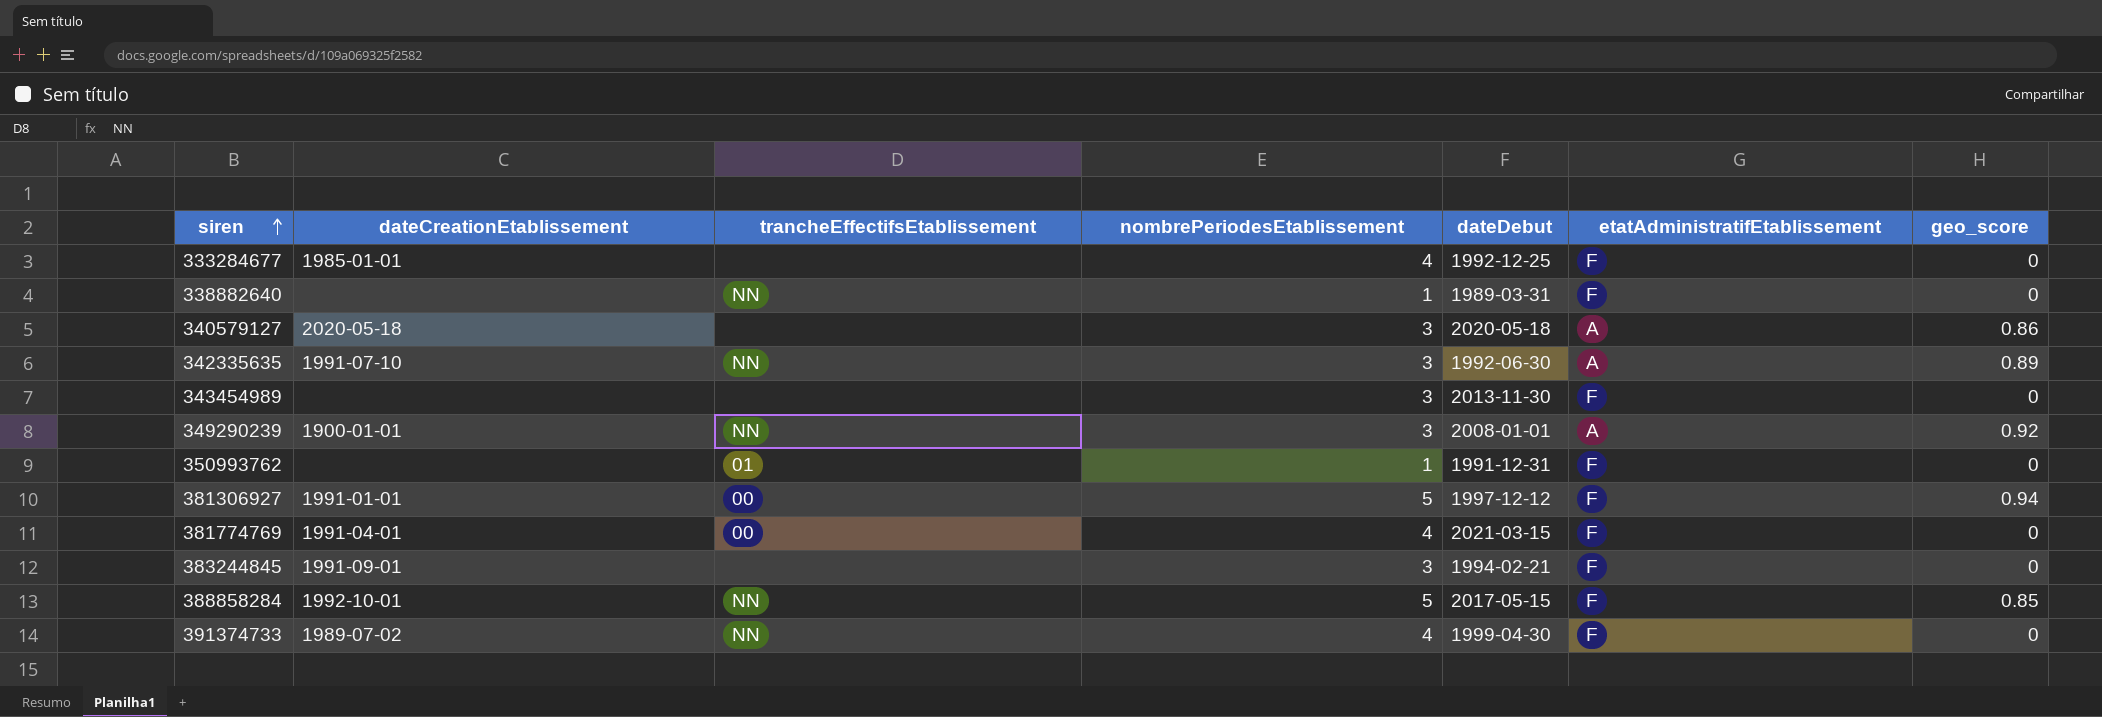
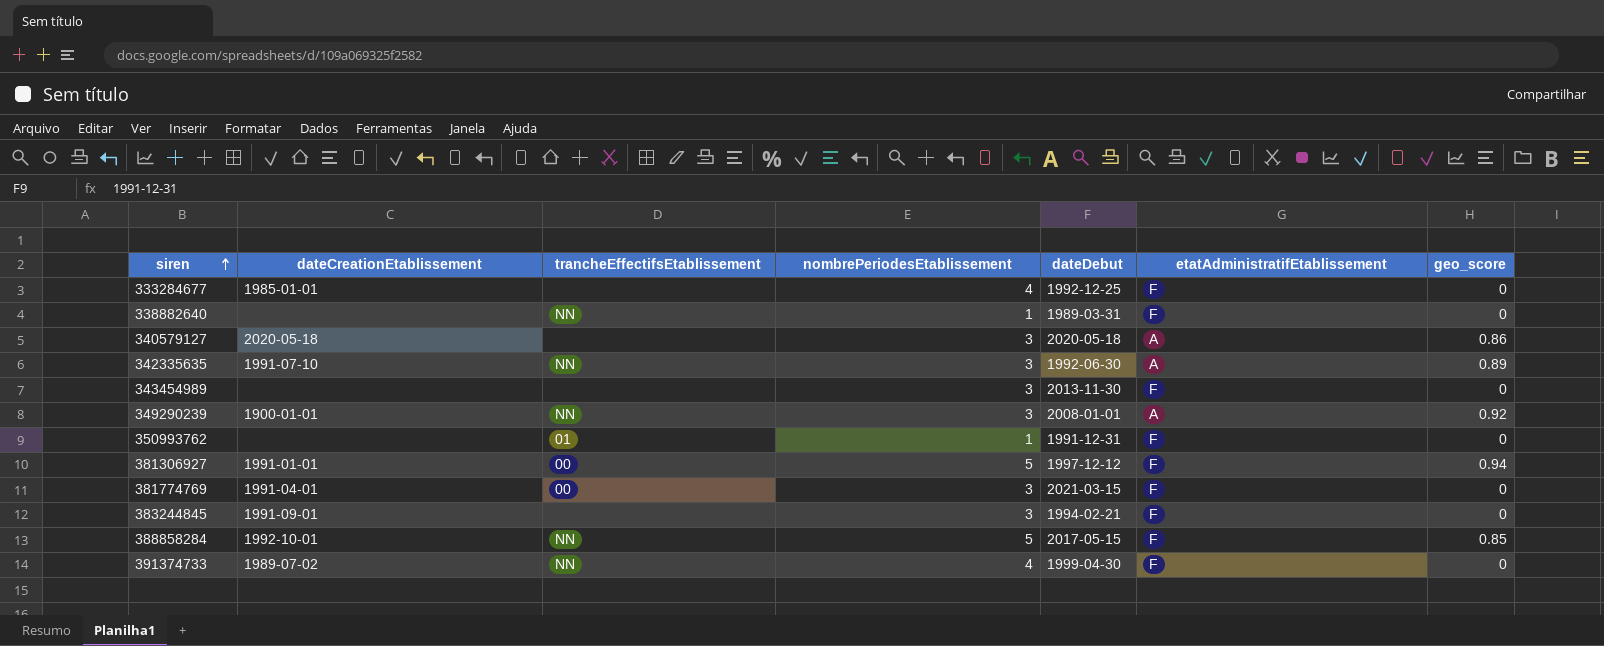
381774769 | nombrePeriodesEtablissement: 4 -> 3

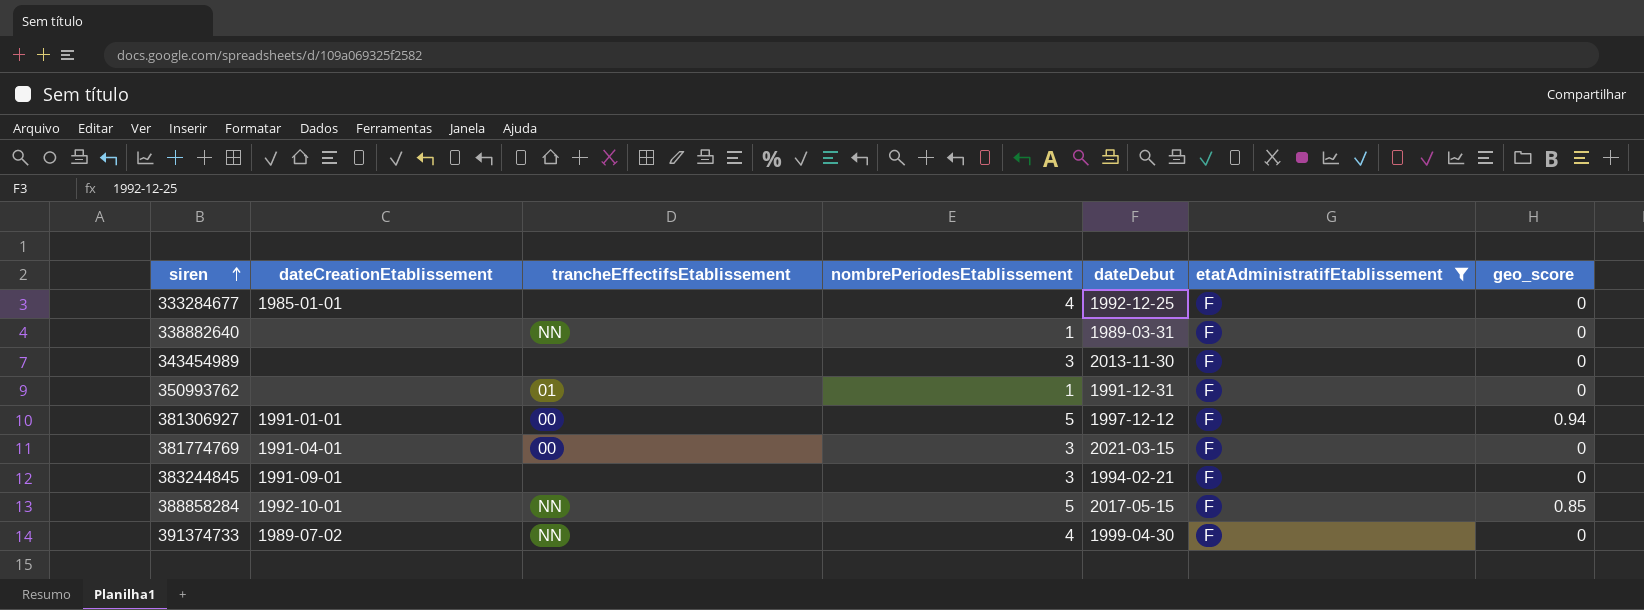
filter: none -> etatAdministratifEtablissement = F

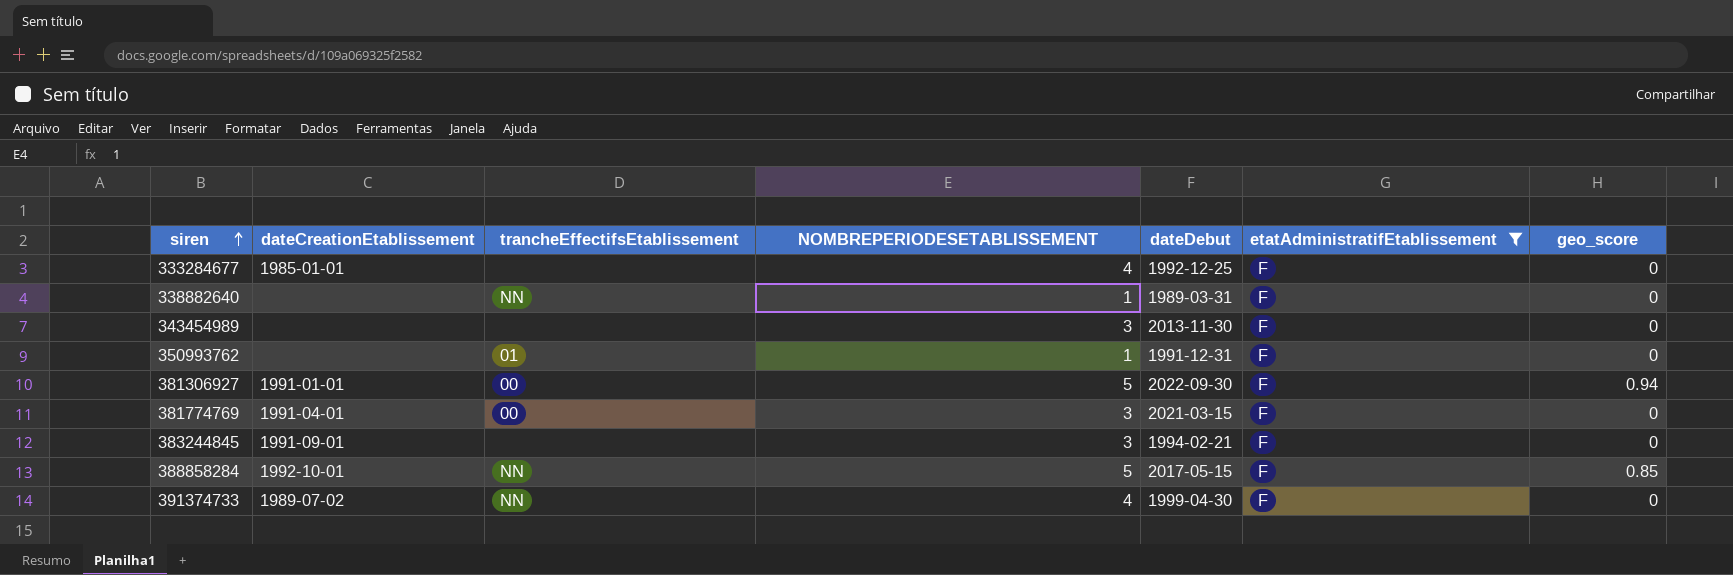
column name: nombrePeriodesEtablissement -> NOMBREPERIODESETABLISSEMENT
381306927 | dateDebut: 1997-12-12 -> 2022-09-30

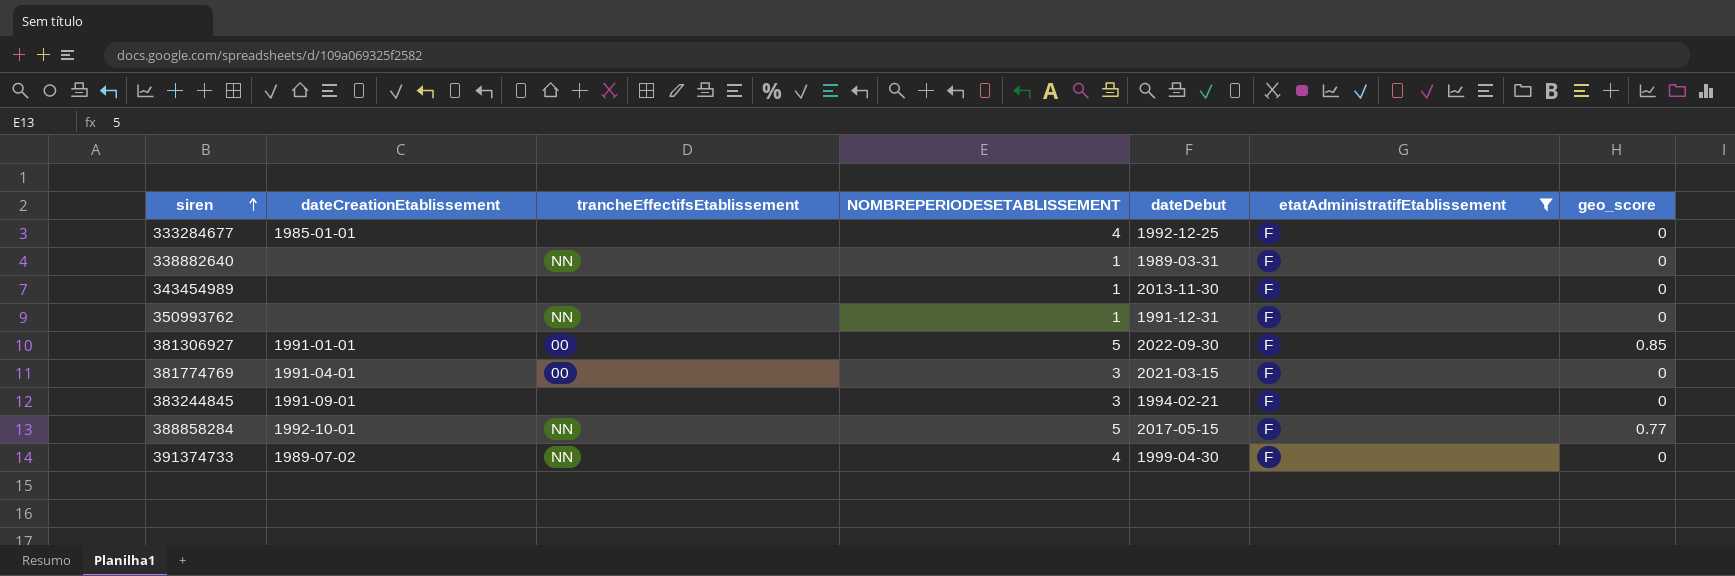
343454989 | NOMBREPERIODESETABLISSEMENT: 3 -> 1
350993762 | trancheEffectifsEtablissement: 01 -> NN
381306927 | geo_score: 0.94 -> 0.85
388858284 | geo_score: 0.85 -> 0.77

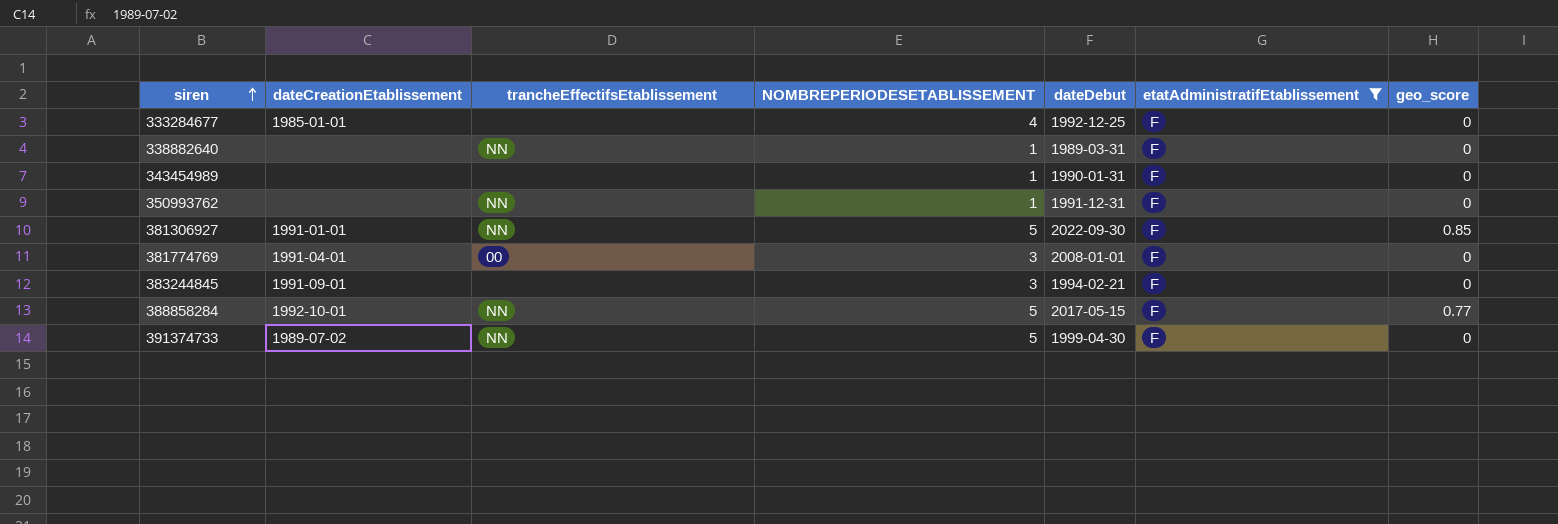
343454989 | dateDebut: 2013-11-30 -> 1990-01-31
381306927 | trancheEffectifsEtablissement: 00 -> NN
381774769 | dateDebut: 2021-03-15 -> 2008-01-01
391374733 | NOMBREPERIODESETABLISSEMENT: 4 -> 5

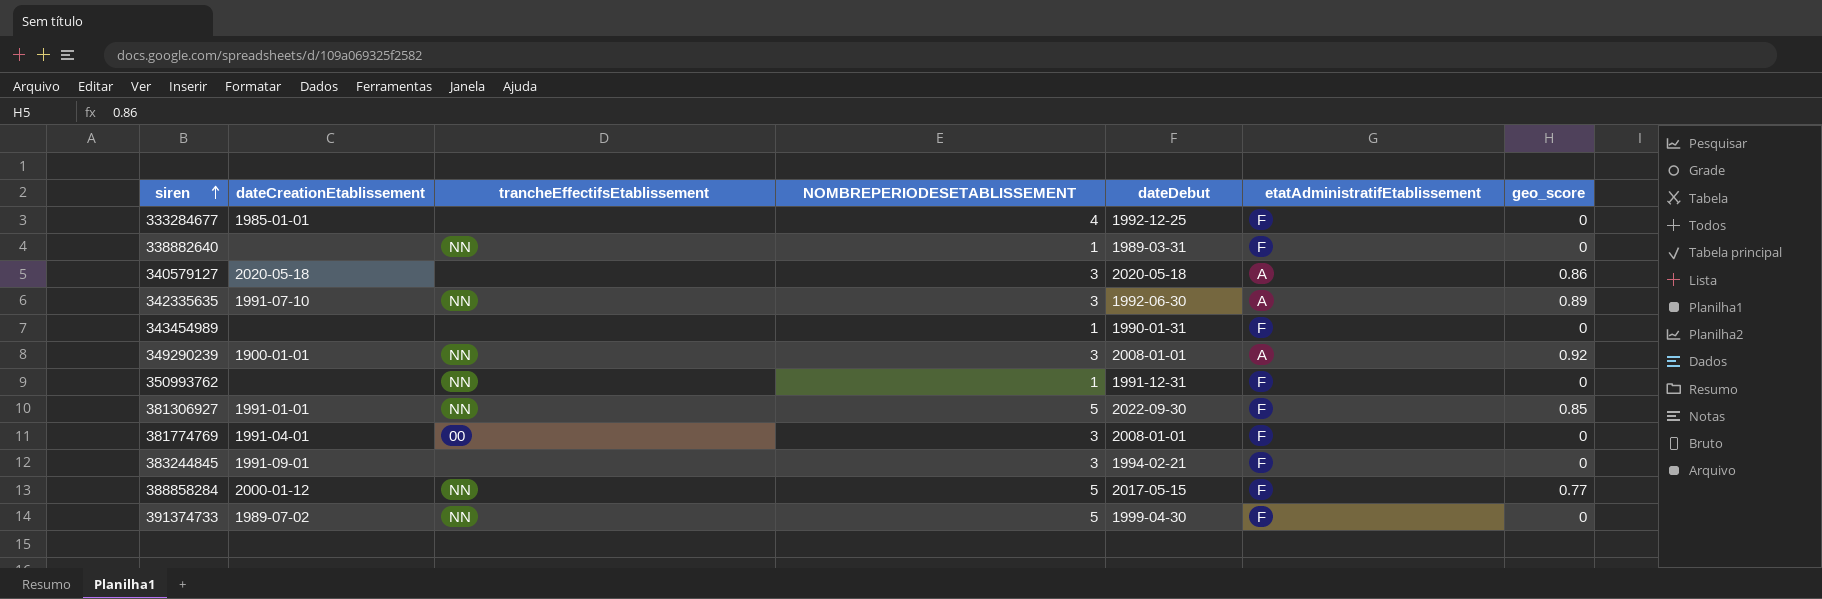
filter: etatAdministratifEtablissement = F -> none
388858284 | dateCreationEtablissement: 1992-10-01 -> 2000-01-12

